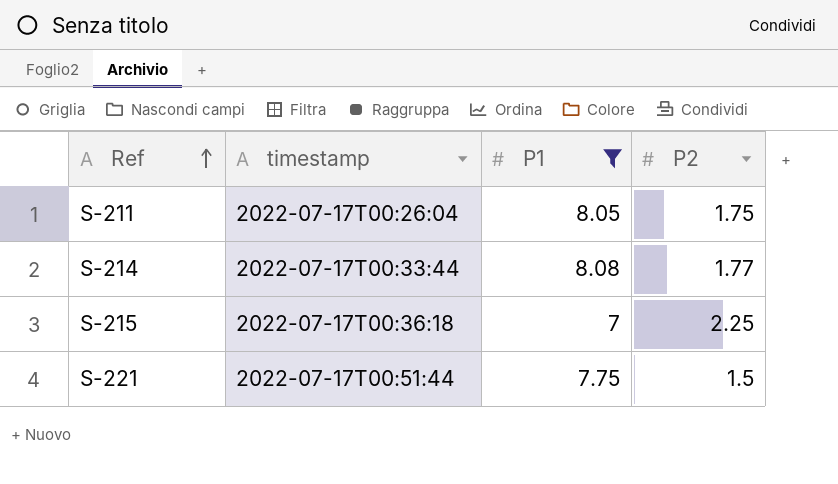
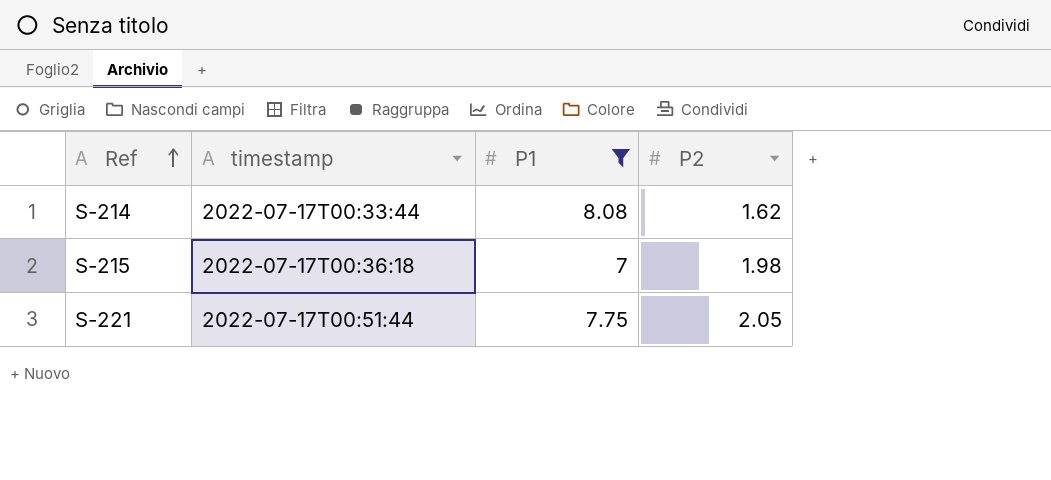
row S-211: 2022-07-17T00:26:04 | 8.05 | 1.75 -> none
S-214 | P2: 1.77 -> 1.62
S-215 | P2: 2.25 -> 1.98
S-221 | P2: 1.5 -> 2.05

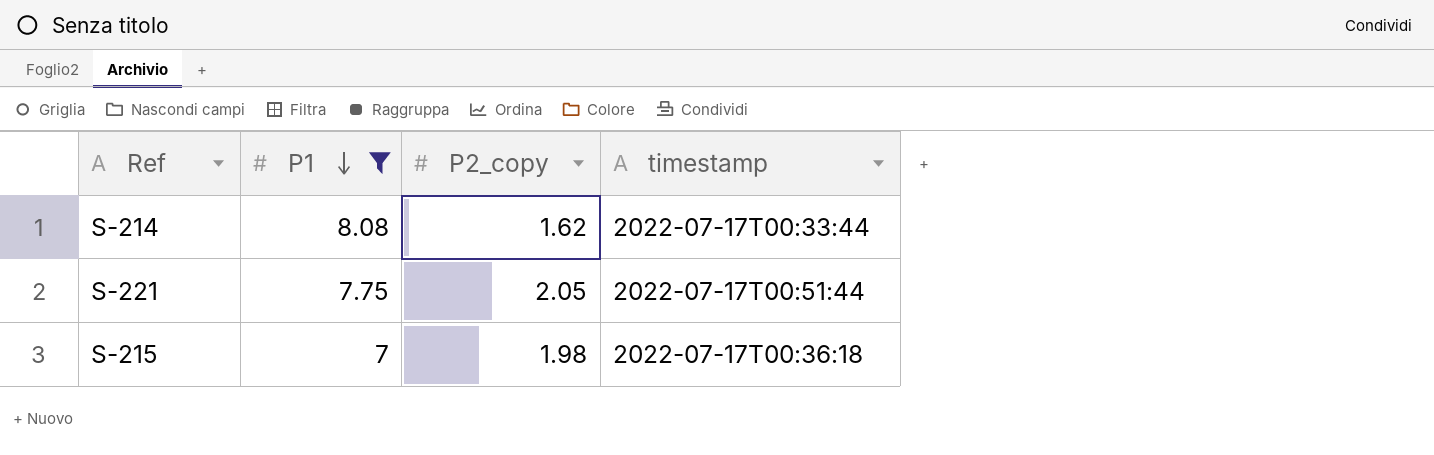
row order: Ref ascending -> P1 descending
column name: P2 -> P2_copy
column timestamp | position: 2 -> 4

